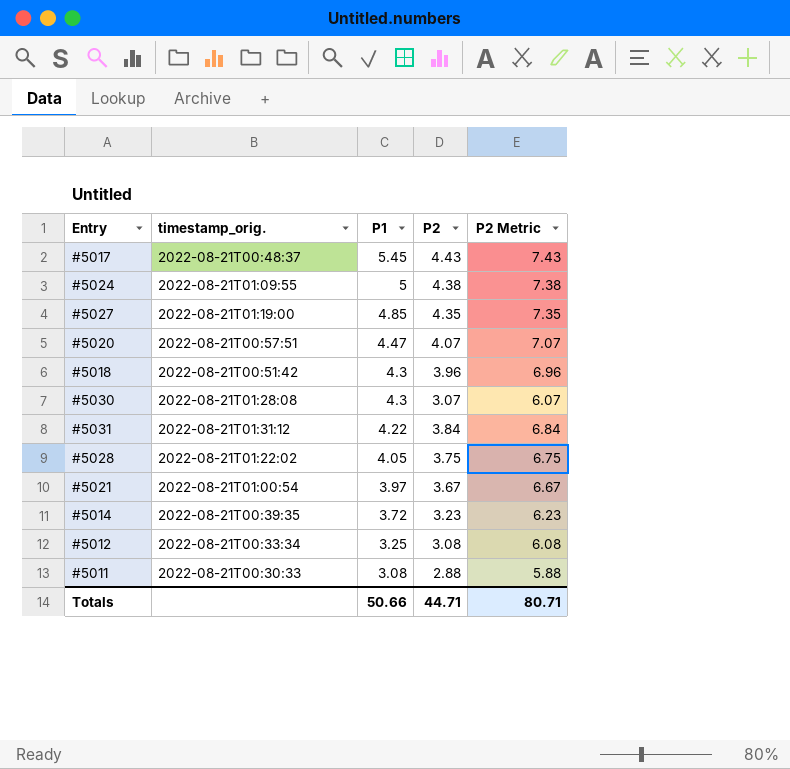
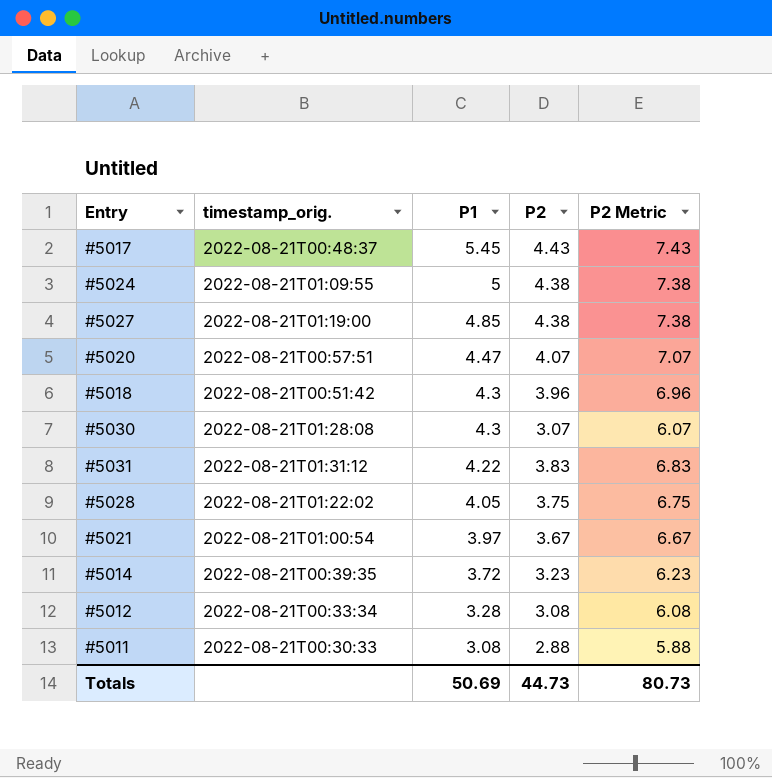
#5027 | P2: 4.35 -> 4.38
#5027 | P2 Metric: 7.35 -> 7.38
#5031 | P2: 3.84 -> 3.83
#5031 | P2 Metric: 6.84 -> 6.83
#5012 | P1: 3.25 -> 3.28
Totals | P1: 50.66 -> 50.69
Totals | P2: 44.71 -> 44.73
Totals | P2 Metric: 80.71 -> 80.73

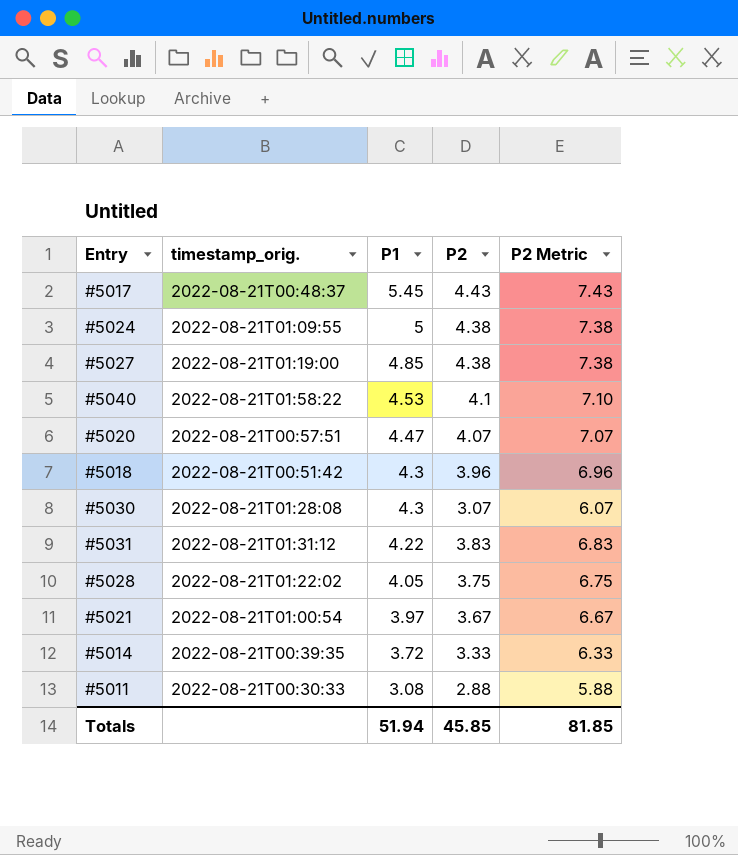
row #5012: 2022-08-21T00:33:34 | 3.28 | 3.08 | 6.08 -> none
row #5040: none -> 2022-08-21T01:58:22 | 4.53 | 4.1 | 7.10
#5014 | P2: 3.23 -> 3.33
#5014 | P2 Metric: 6.23 -> 6.33
Totals | P1: 50.69 -> 51.94
Totals | P2: 44.73 -> 45.85
Totals | P2 Metric: 80.73 -> 81.85

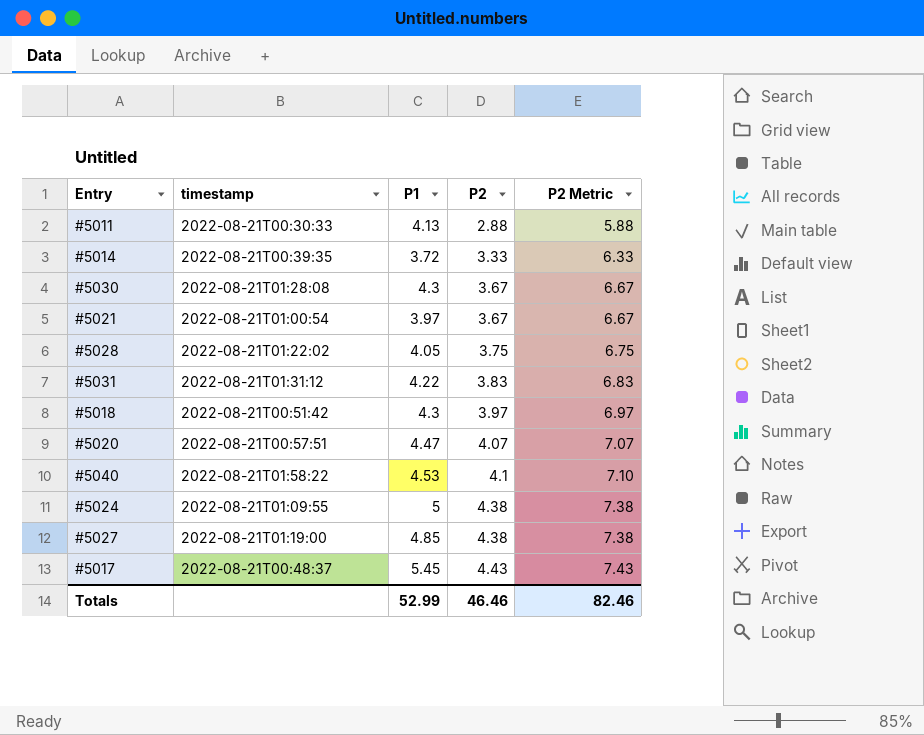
row order: P1 descending -> P2 ascending
column name: timestamp_orig. -> timestamp
#5011 | P1: 3.08 -> 4.13
#5030 | P2: 3.07 -> 3.67
#5030 | P2 Metric: 6.07 -> 6.67
#5018 | P2: 3.96 -> 3.97
#5018 | P2 Metric: 6.96 -> 6.97
Totals | P1: 51.94 -> 52.99
Totals | P2: 45.85 -> 46.46
Totals | P2 Metric: 81.85 -> 82.46

